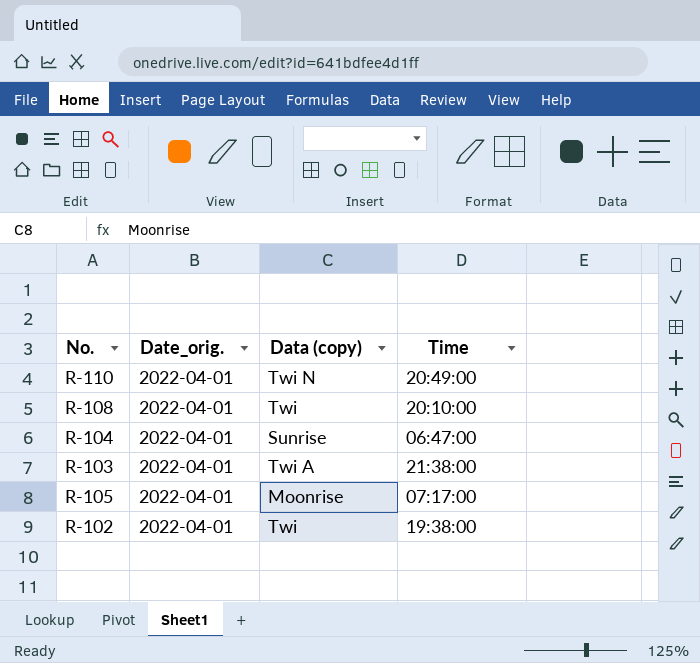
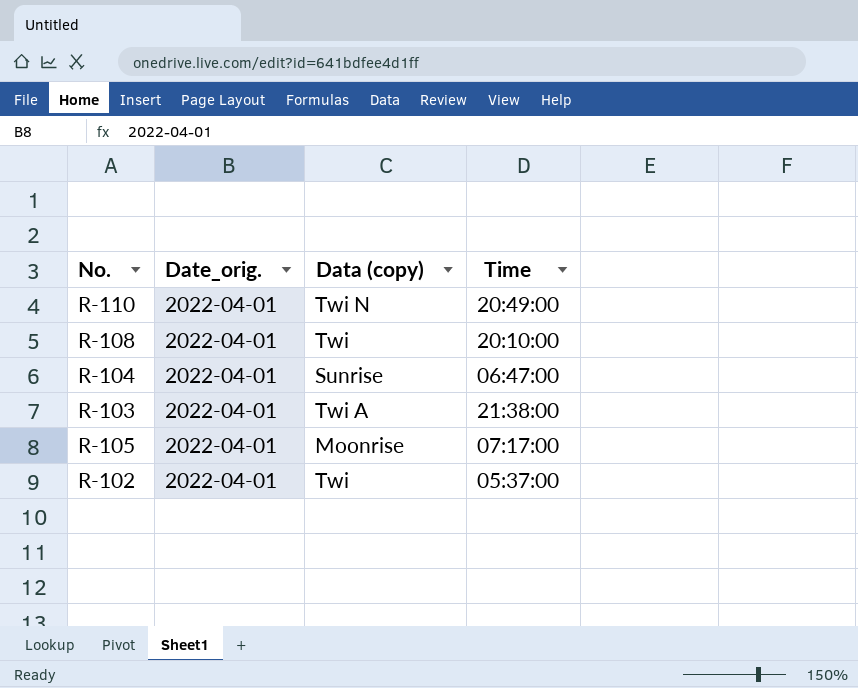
R-102 | Time: 19:38:00 -> 05:37:00

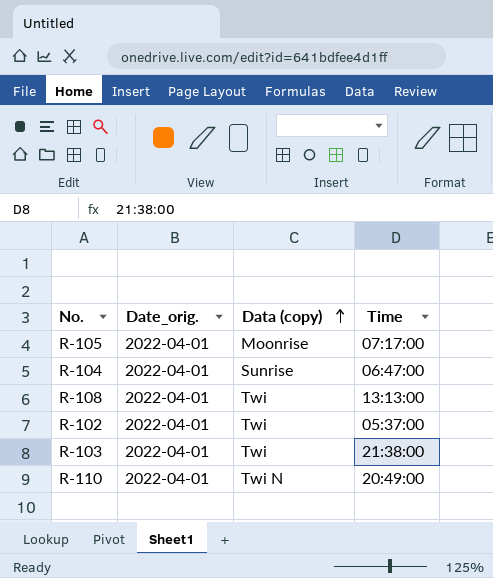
row order: none -> Data (copy) ascending
R-108 | Time: 20:10:00 -> 13:13:00
R-103 | Data (copy): Twi A -> Twi

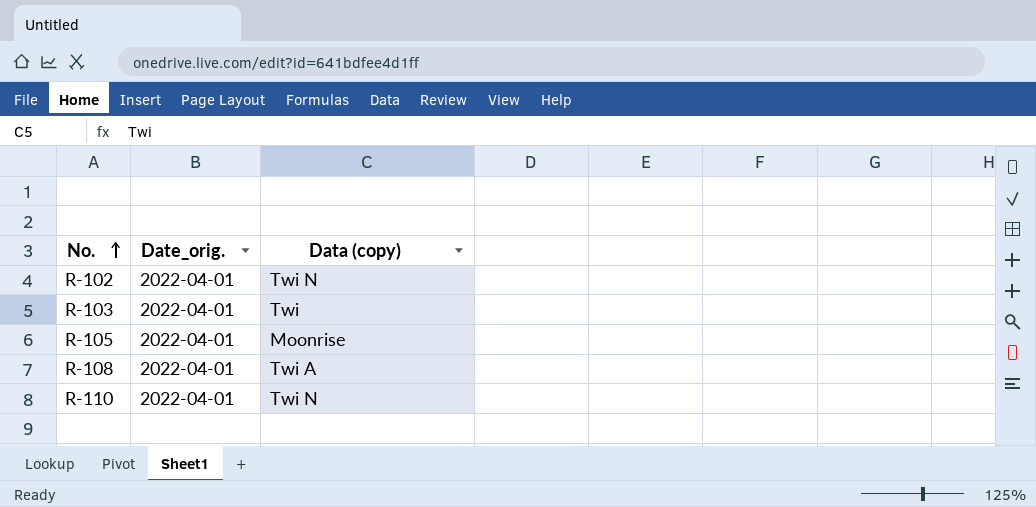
row order: Data (copy) ascending -> No. ascending
column Time | position: 4 -> none
row R-104: 2022-04-01 | Sunrise | 06:47:00 -> none
R-102 | Data (copy): Twi -> Twi N
R-108 | Data (copy): Twi -> Twi A

